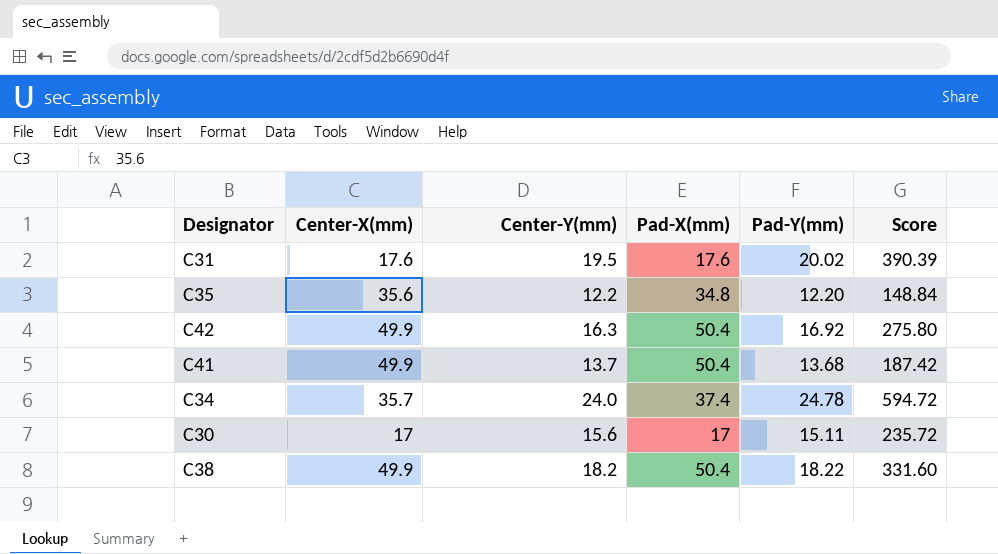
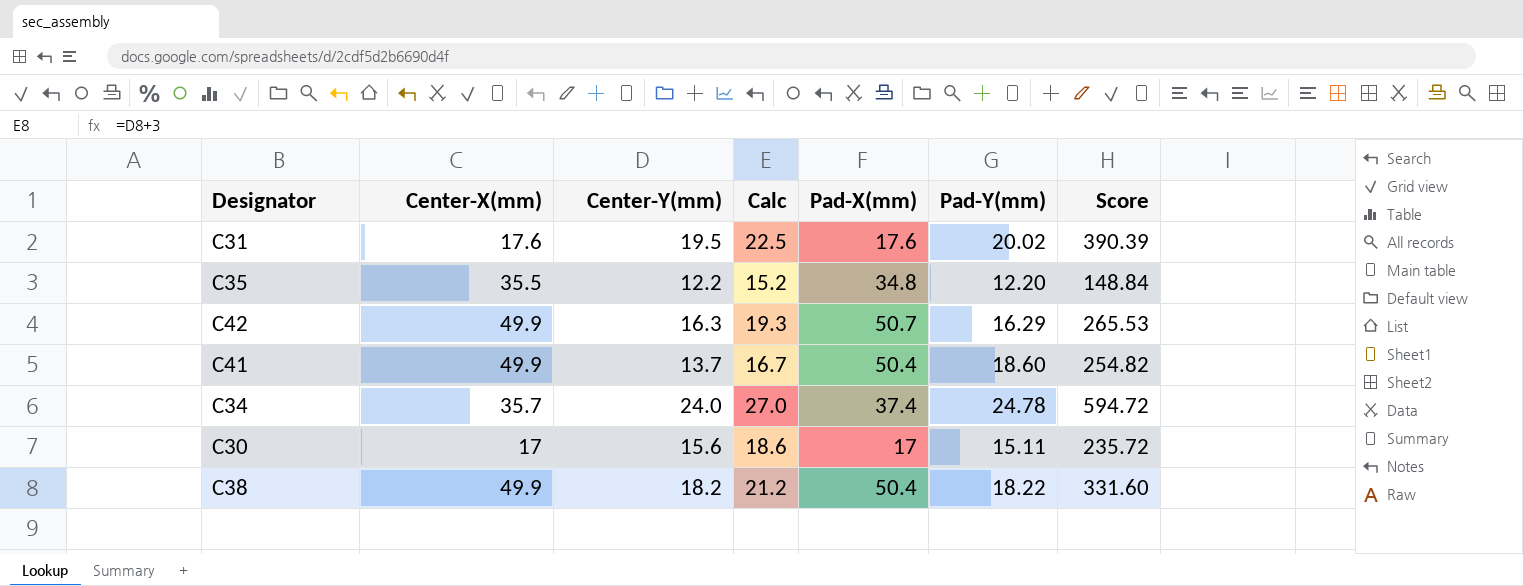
column Calc | formula: none -> [Center-Y(mm)] + 3
C35 | Center-X(mm): 35.6 -> 35.5
C42 | Pad-X(mm): 50.4 -> 50.7
C42 | Pad-Y(mm): 16.92 -> 16.29
C42 | Score: 275.80 -> 265.53
C41 | Pad-Y(mm): 13.68 -> 18.60
C41 | Score: 187.42 -> 254.82

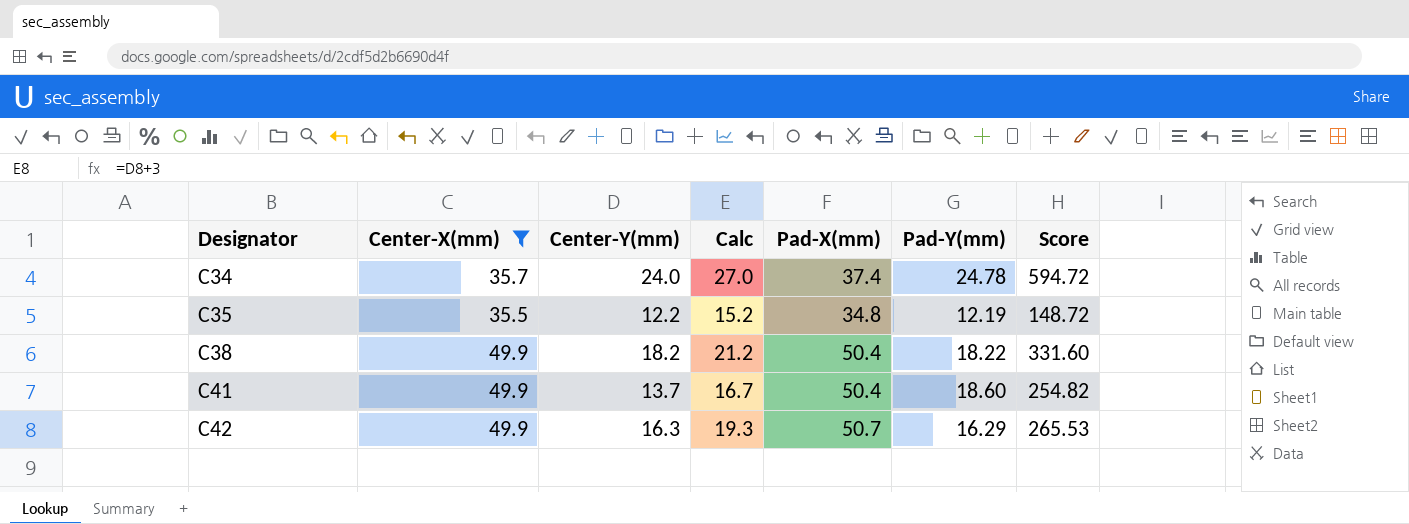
filter: none -> Center-X(mm) >= 35.5
row order: none -> Designator ascending
C35 | Pad-Y(mm): 12.20 -> 12.19
C35 | Score: 148.84 -> 148.72

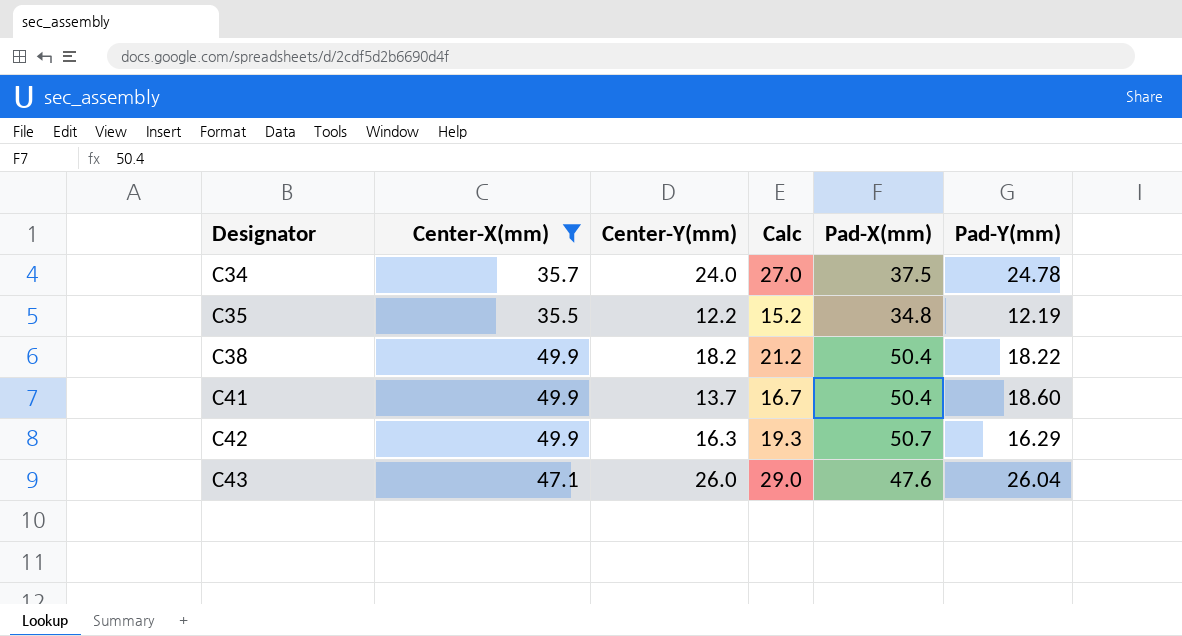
column Score | formula: [Center-Y(mm)] * [Pad-Y(mm)] -> none
C34 | Pad-X(mm): 37.4 -> 37.5
row C43: none -> 47.1 | 26.0 | 29.0 | 47.6 | 26.04

